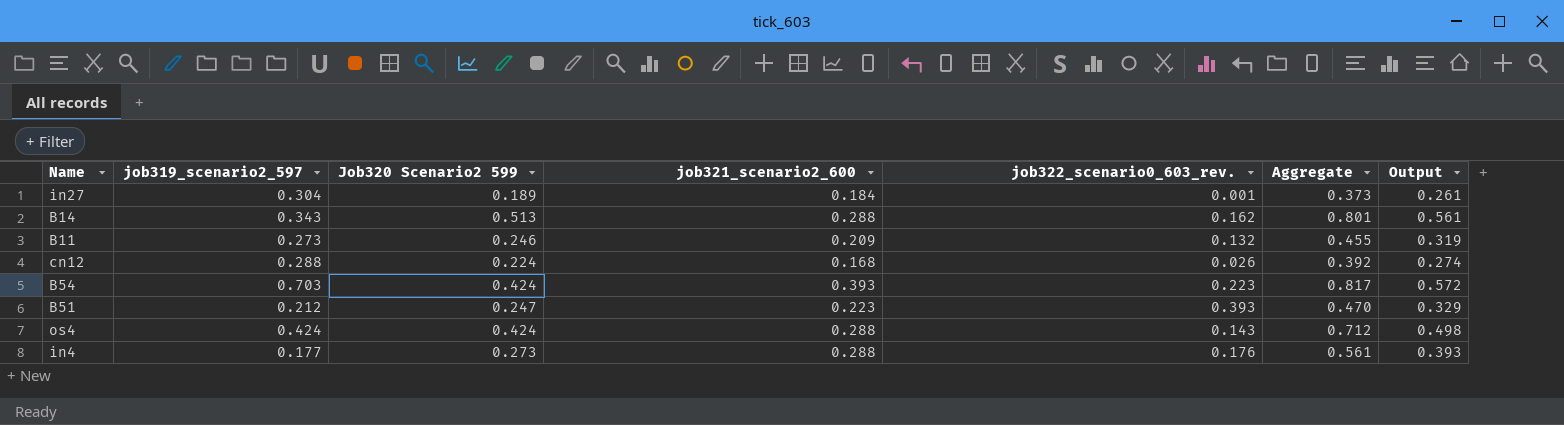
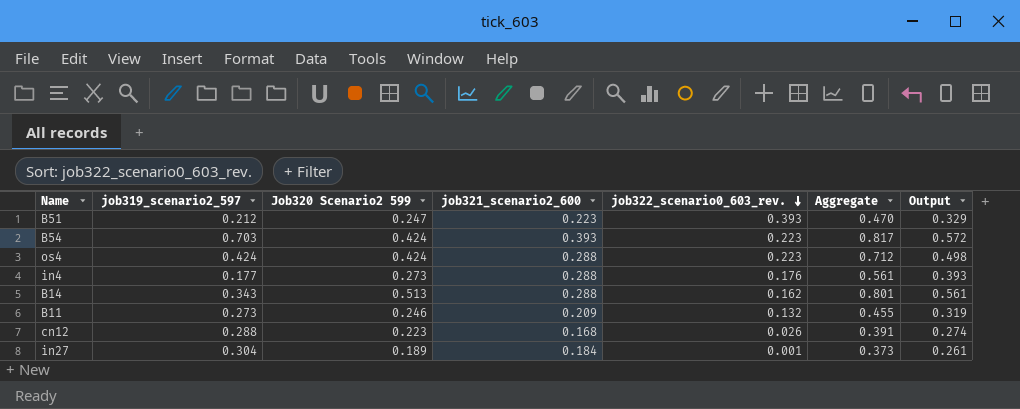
row order: none -> job322_scenario0_603_rev. descending
os4 | job322_scenario0_603_rev.: 0.143 -> 0.223
cn12 | Job320 Scenario2 599: 0.224 -> 0.223
cn12 | Aggregate: 0.392 -> 0.391

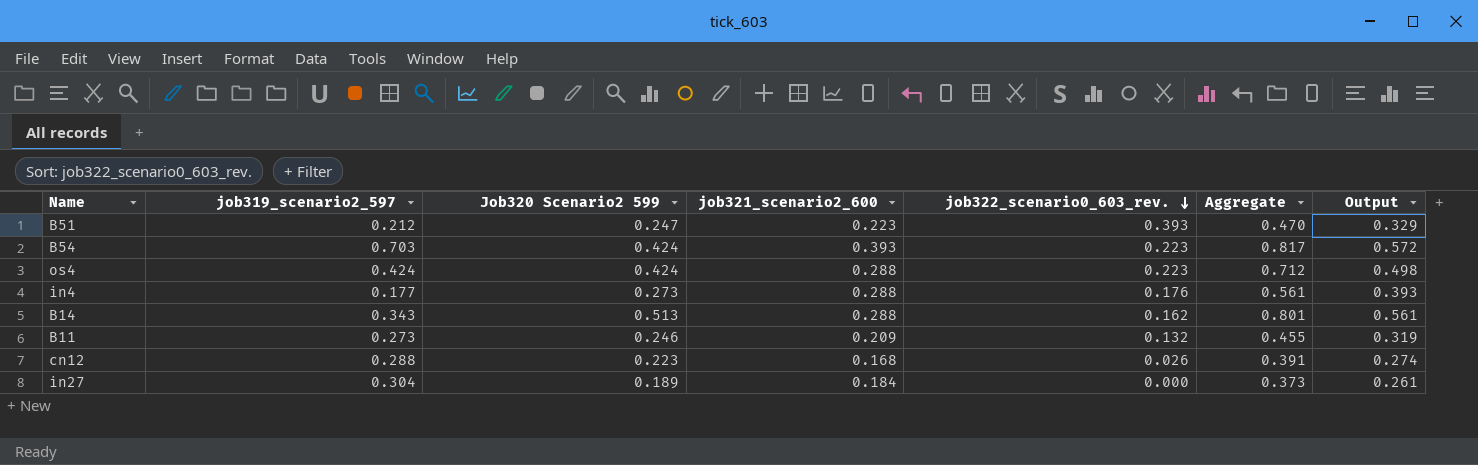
in27 | job322_scenario0_603_rev.: 0.001 -> 0.000

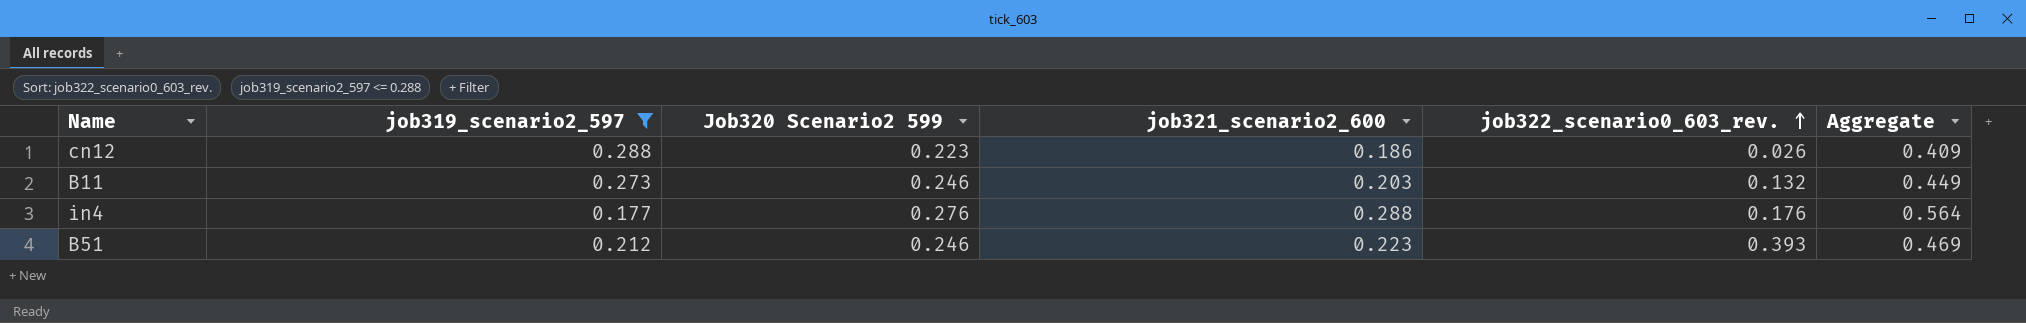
filter: none -> job319_scenario2_597 <= 0.288
row order: job322_scenario0_603_rev. descending -> job322_scenario0_603_rev. ascending
column Output | formula: [Aggregate] * 0.7 -> none
cn12 | job321_scenario2_600: 0.168 -> 0.186
cn12 | Aggregate: 0.391 -> 0.409
B11 | job321_scenario2_600: 0.209 -> 0.203
B11 | Aggregate: 0.455 -> 0.449
in4 | Job320 Scenario2 599: 0.273 -> 0.276
in4 | Aggregate: 0.561 -> 0.564
B51 | Job320 Scenario2 599: 0.247 -> 0.246
B51 | Aggregate: 0.470 -> 0.469

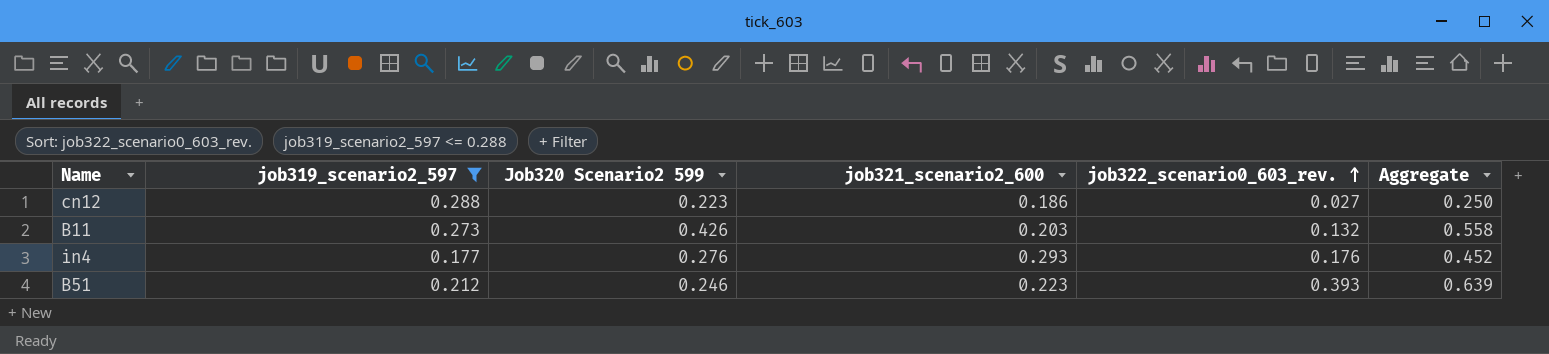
column Aggregate | formula: [Job320 Scenario2 599] + [job321_scenario2_600] -> [Job320 Scenario2 599] + [job322_scenario0_603_rev.]
cn12 | job322_scenario0_603_rev.: 0.026 -> 0.027
B11 | Job320 Scenario2 599: 0.246 -> 0.426
in4 | job321_scenario2_600: 0.288 -> 0.293

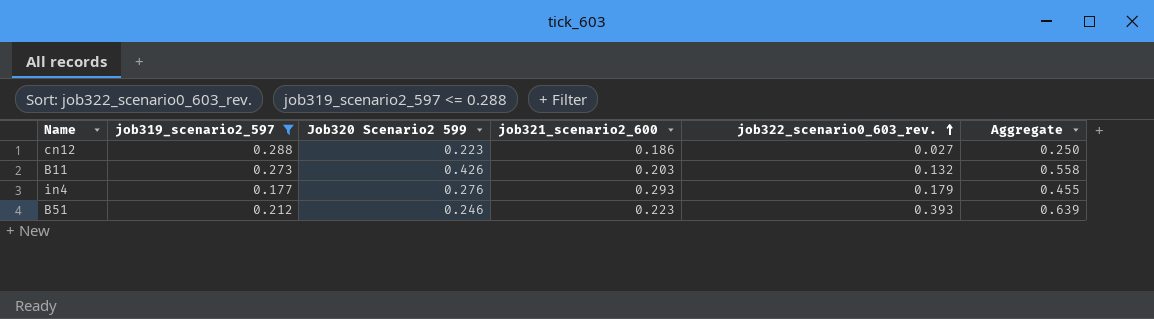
in4 | job322_scenario0_603_rev.: 0.176 -> 0.179
in4 | Aggregate: 0.452 -> 0.455

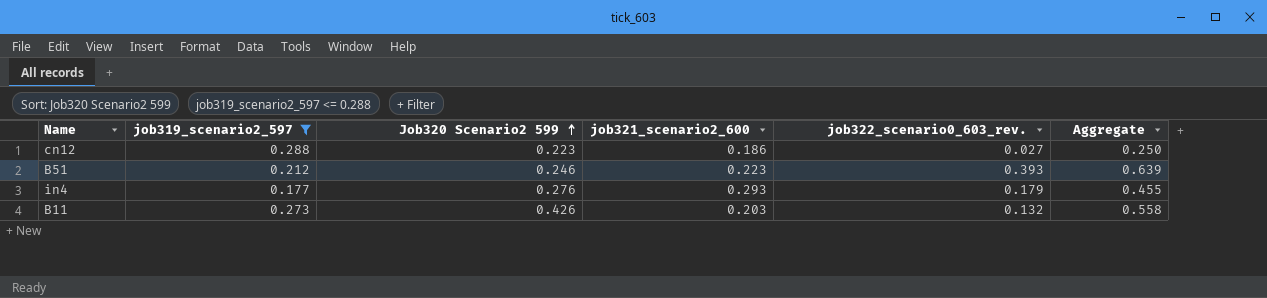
row order: job322_scenario0_603_rev. ascending -> Job320 Scenario2 599 ascending

